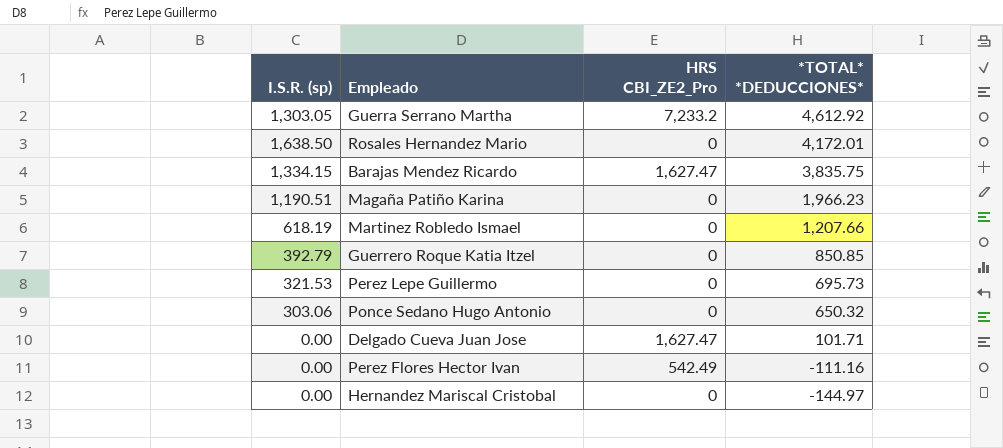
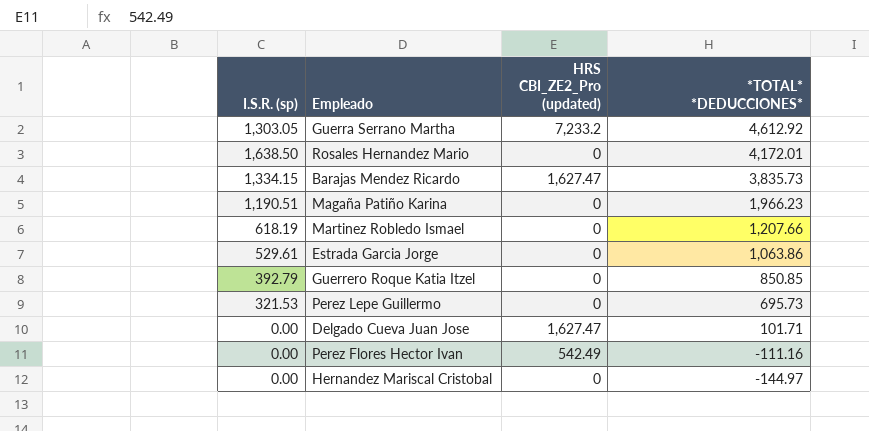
column name: HRS CBI_ZE2_Pro -> HRS CBI_ZE2_Pro (updated)
row Ponce Sedano Hugo Antonio: 303.06 | 0 | 650.32 -> none
Barajas Mendez Ricardo | *TOTAL* *DEDUCCIONES*: 3,835.75 -> 3,835.73
row Estrada Garcia Jorge: none -> 529.61 | 0 | 1,063.86

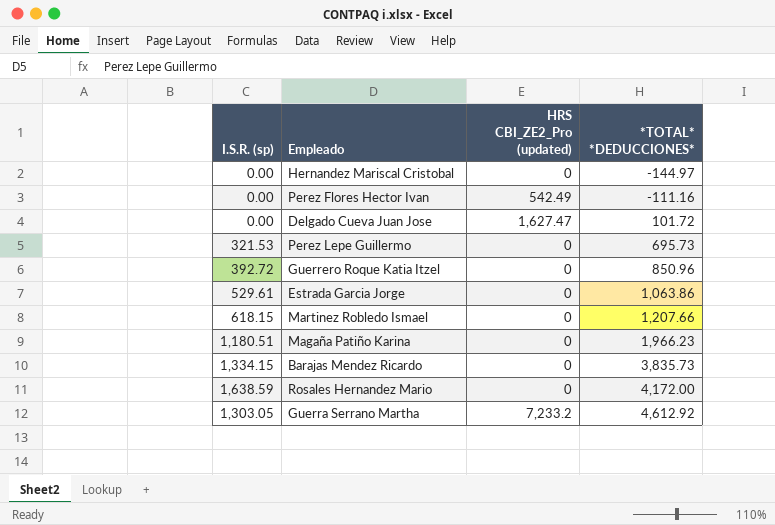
row order: *TOTAL* *DEDUCCIONES* descending -> *TOTAL* *DEDUCCIONES* ascending
Delgado Cueva Juan Jose | *TOTAL* *DEDUCCIONES*: 101.71 -> 101.72
Guerrero Roque Katia Itzel | I.S.R. (sp): 392.79 -> 392.72
Guerrero Roque Katia Itzel | *TOTAL* *DEDUCCIONES*: 850.85 -> 850.96
Martinez Robledo Ismael | I.S.R. (sp): 618.19 -> 618.15
Magaña Patiño Karina | I.S.R. (sp): 1,190.51 -> 1,180.51
Barajas Mendez Ricardo | HRS CBI_ZE2_Pro (updated): 1,627.47 -> 0
Rosales Hernandez Mario | I.S.R. (sp): 1,638.50 -> 1,638.59
Rosales Hernandez Mario | *TOTAL* *DEDUCCIONES*: 4,172.01 -> 4,172.00

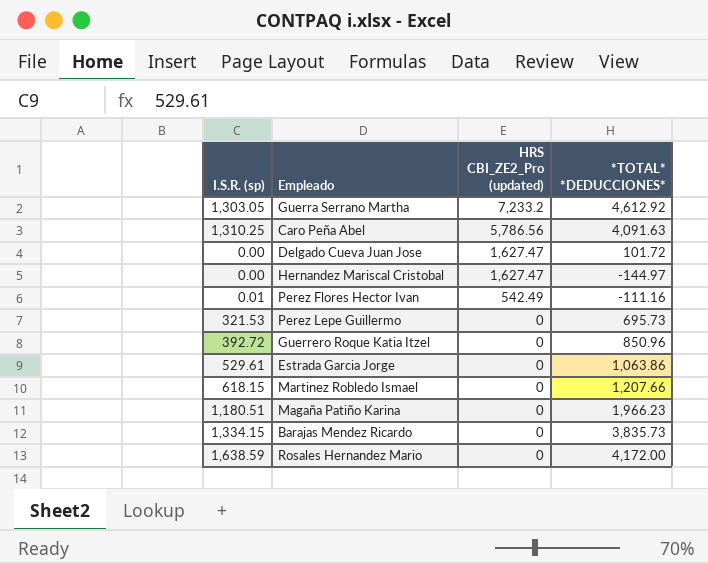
row order: *TOTAL* *DEDUCCIONES* ascending -> HRS CBI_ZE2_Pro (updated) descending
row Caro Peña Abel: none -> 1,310.25 | 5,786.56 | 4,091.63
Hernandez Mariscal Cristobal | HRS CBI_ZE2_Pro (updated): 0 -> 1,627.47
Perez Flores Hector Ivan | I.S.R. (sp): 0.00 -> 0.01

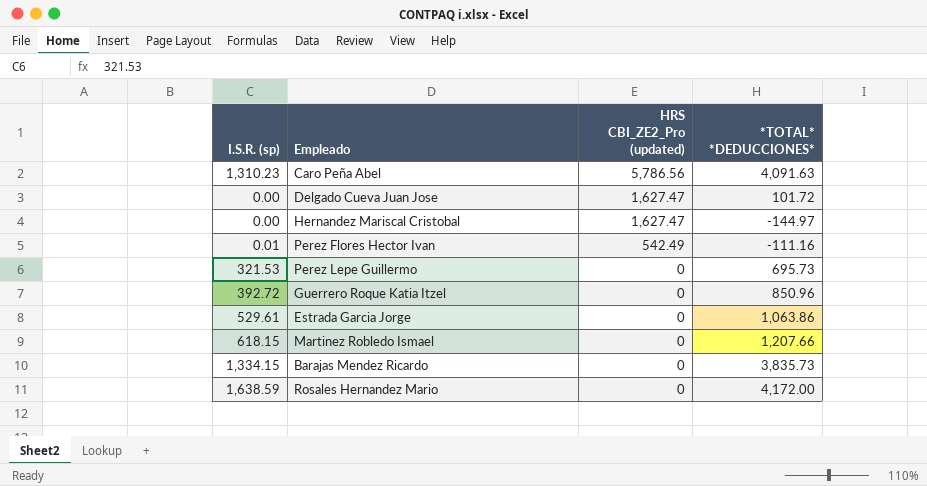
row Guerra Serrano Martha: 1,303.05 | 7,233.2 | 4,612.92 -> none
row Magaña Patiño Karina: 1,180.51 | 0 | 1,966.23 -> none
Caro Peña Abel | I.S.R. (sp): 1,310.25 -> 1,310.23

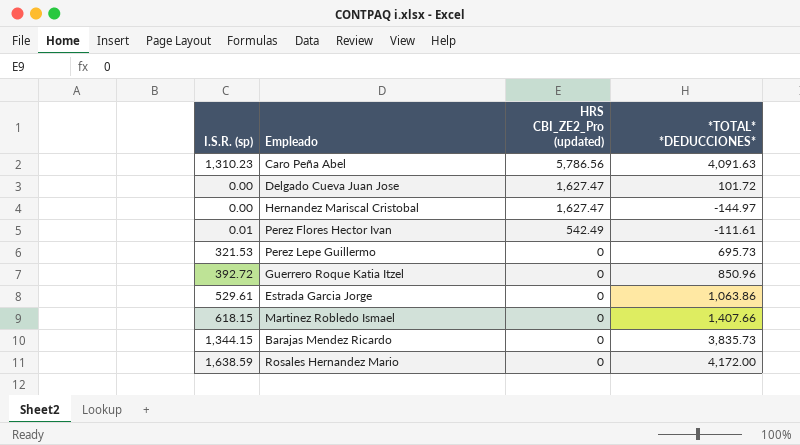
Perez Flores Hector Ivan | *TOTAL* *DEDUCCIONES*: -111.16 -> -111.61
Martinez Robledo Ismael | *TOTAL* *DEDUCCIONES*: 1,207.66 -> 1,407.66
Barajas Mendez Ricardo | I.S.R. (sp): 1,334.15 -> 1,344.15

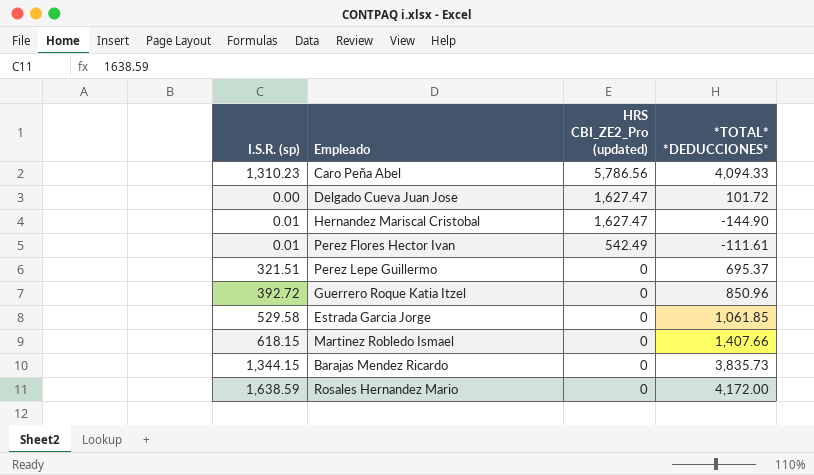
Caro Peña Abel | *TOTAL* *DEDUCCIONES*: 4,091.63 -> 4,094.33
Hernandez Mariscal Cristobal | I.S.R. (sp): 0.00 -> 0.01
Hernandez Mariscal Cristobal | *TOTAL* *DEDUCCIONES*: -144.97 -> -144.90
Perez Lepe Guillermo | I.S.R. (sp): 321.53 -> 321.51
Perez Lepe Guillermo | *TOTAL* *DEDUCCIONES*: 695.73 -> 695.37
Estrada Garcia Jorge | I.S.R. (sp): 529.61 -> 529.58
Estrada Garcia Jorge | *TOTAL* *DEDUCCIONES*: 1,063.86 -> 1,061.85

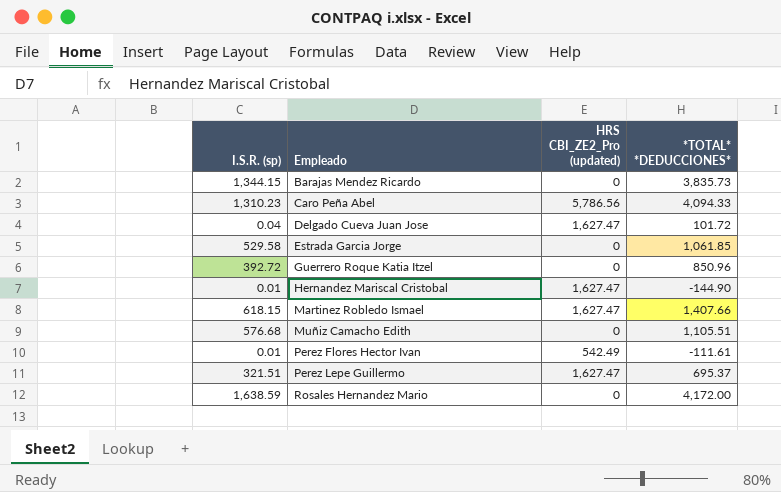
row order: HRS CBI_ZE2_Pro (updated) descending -> Empleado ascending
Delgado Cueva Juan Jose | I.S.R. (sp): 0.00 -> 0.04
Martinez Robledo Ismael | HRS CBI_ZE2_Pro (updated): 0 -> 1,627.47
row Muñiz Camacho Edith: none -> 576.68 | 0 | 1,105.51
Perez Lepe Guillermo | HRS CBI_ZE2_Pro (updated): 0 -> 1,627.47

